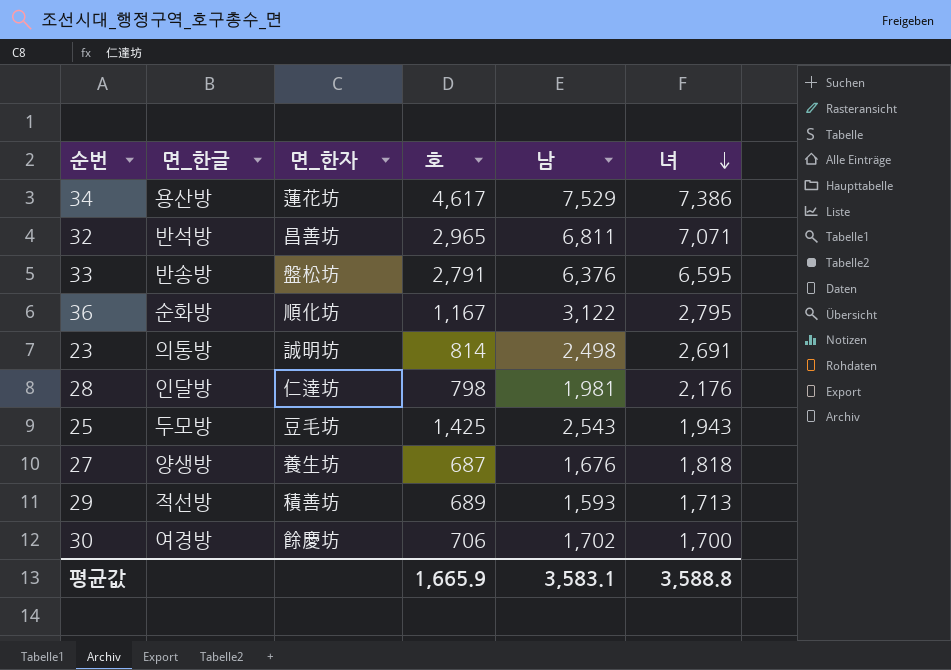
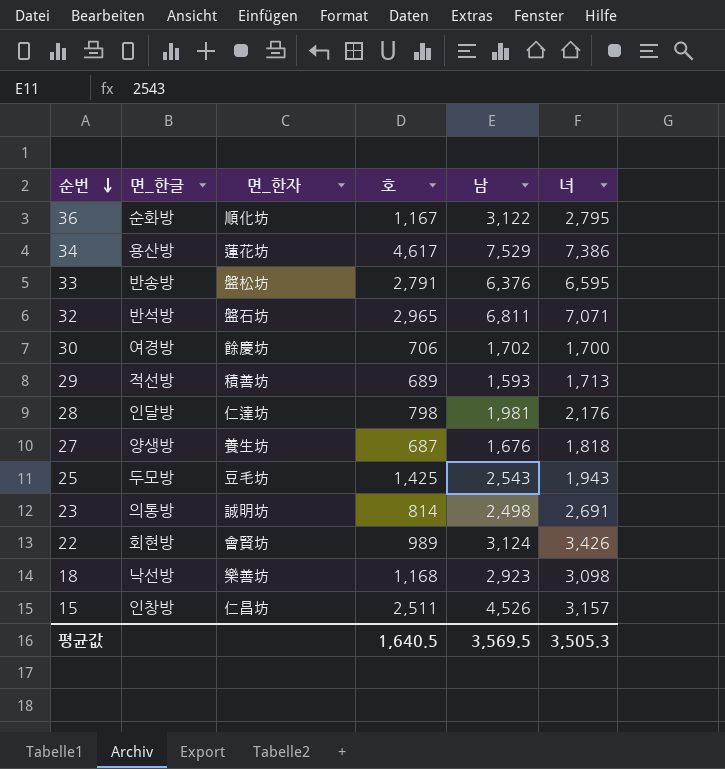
row order: 녀 descending -> 순번 descending
32 | 면_한자: 昌善坊 -> 盤石坊
row 22: none -> 회현방 | 會賢坊 | 989 | 3,124 | 3,426
row 18: none -> 낙선방 | 樂善坊 | 1,168 | 2,923 | 3,098
row 15: none -> 인창방 | 仁昌坊 | 2,511 | 4,526 | 3,157
평균값 | 호: 1,665.9 -> 1,640.5
평균값 | 남: 3,583.1 -> 3,569.5
평균값 | 녀: 3,588.8 -> 3,505.3

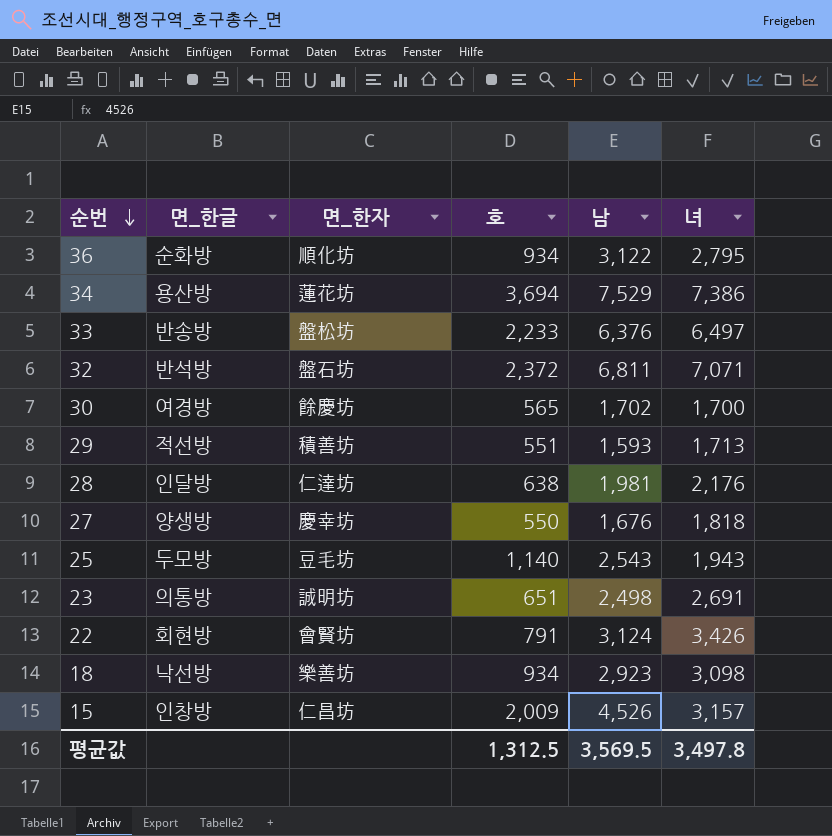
36 | 호: 1,167 -> 934
34 | 호: 4,617 -> 3,694
33 | 호: 2,791 -> 2,233
33 | 녀: 6,595 -> 6,497
32 | 호: 2,965 -> 2,372
30 | 호: 706 -> 565
29 | 호: 689 -> 551
28 | 호: 798 -> 638
27 | 면_한자: 養生坊 -> 慶幸坊
27 | 호: 687 -> 550
25 | 호: 1,425 -> 1,140
23 | 호: 814 -> 651
22 | 호: 989 -> 791
18 | 호: 1,168 -> 934
15 | 호: 2,511 -> 2,009
평균값 | 호: 1,640.5 -> 1,312.5
평균값 | 녀: 3,505.3 -> 3,497.8

